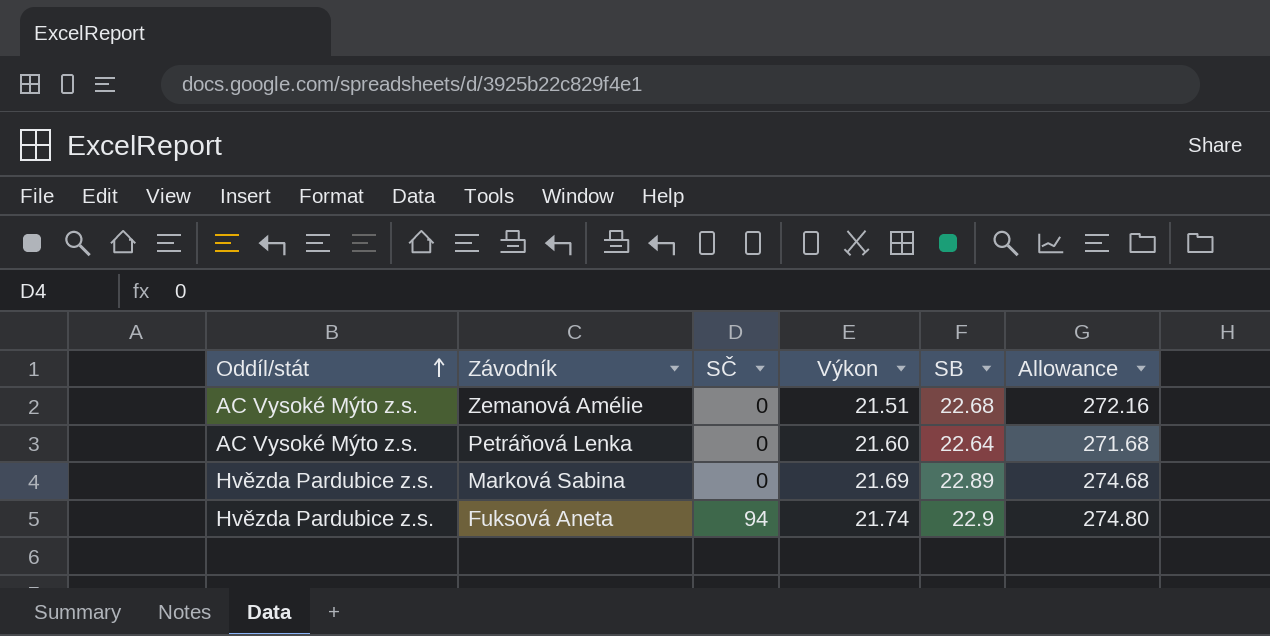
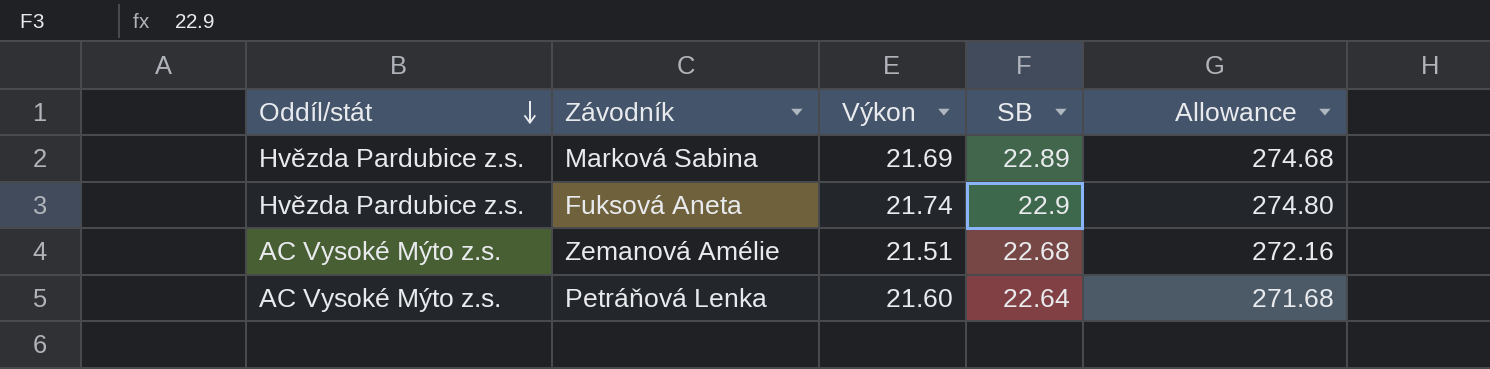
row order: Oddíl/stát ascending -> Oddíl/stát descending
column SČ | position: 3 -> none

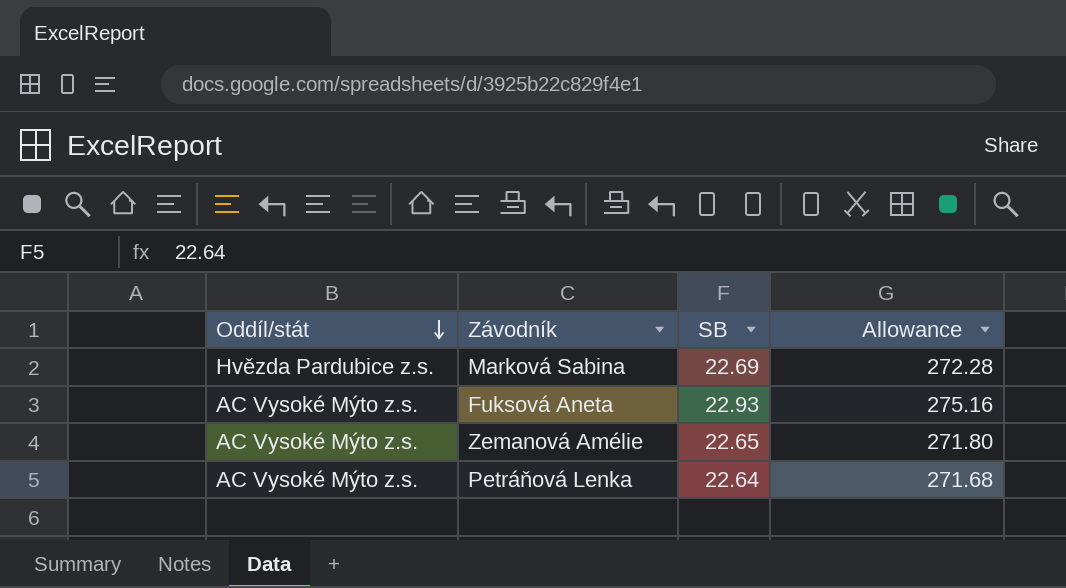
column Výkon | position: 3 -> none
Marková Sabina | SB: 22.89 -> 22.69
Marková Sabina | Allowance: 274.68 -> 272.28
Fuksová Aneta | Oddíl/stát: Hvězda Pardubice z.s. -> AC Vysoké Mýto z.s.
Fuksová Aneta | SB: 22.9 -> 22.93
Fuksová Aneta | Allowance: 274.80 -> 275.16
Zemanová Amélie | SB: 22.68 -> 22.65
Zemanová Amélie | Allowance: 272.16 -> 271.80

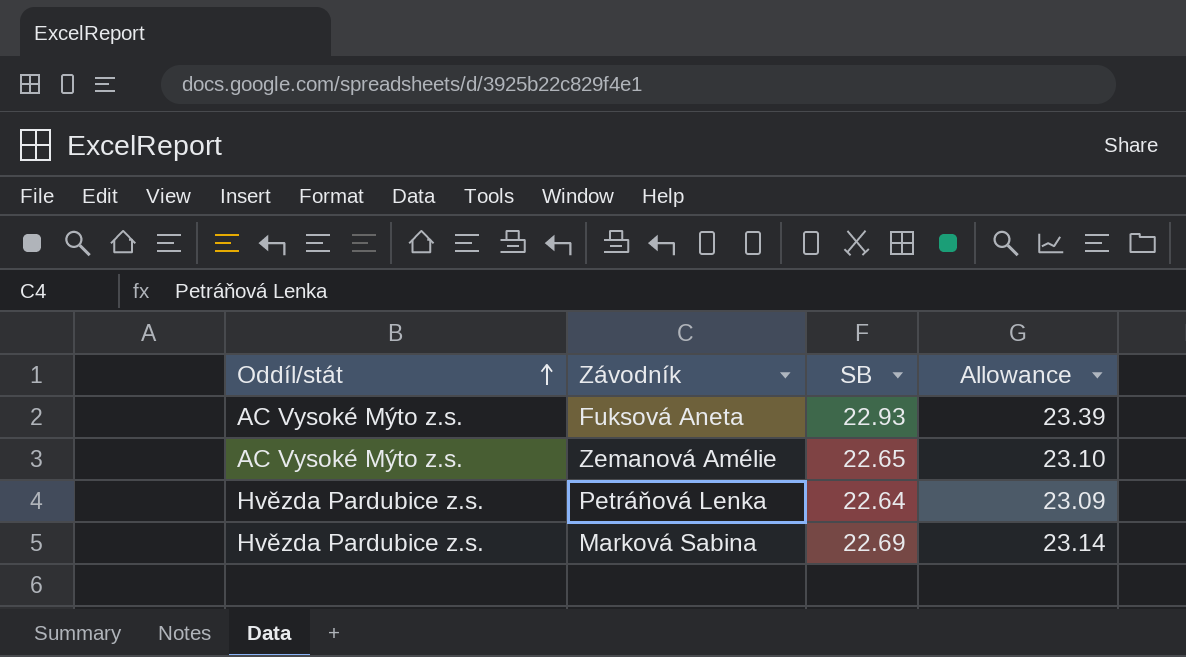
row order: Oddíl/stát descending -> Oddíl/stát ascending
column Allowance | formula: [SB] * 12 -> [SB] * 1.02
Petráňová Lenka | Oddíl/stát: AC Vysoké Mýto z.s. -> Hvězda Pardubice z.s.

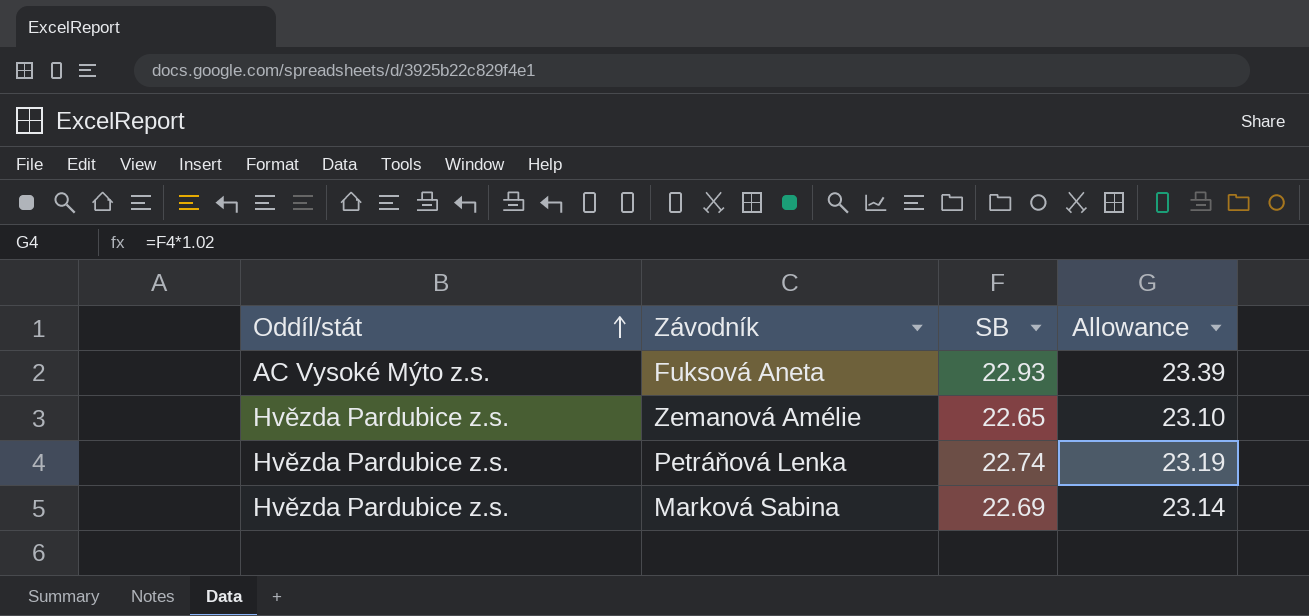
Zemanová Amélie | Oddíl/stát: AC Vysoké Mýto z.s. -> Hvězda Pardubice z.s.
Petráňová Lenka | SB: 22.64 -> 22.74
Petráňová Lenka | Allowance: 23.09 -> 23.19

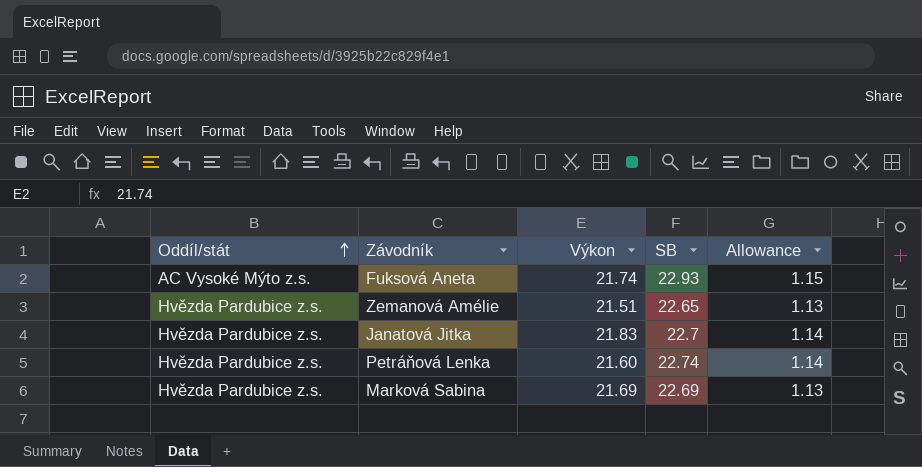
column Výkon | position: none -> 3
column Allowance | formula: [SB] * 1.02 -> [SB] * 0.05
row Janatová Jitka: none -> Hvězda Pardubice z.s. | 21.83 | 22.7 | 1.14

